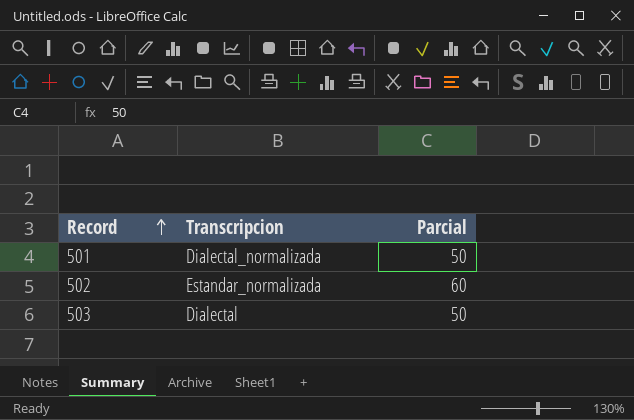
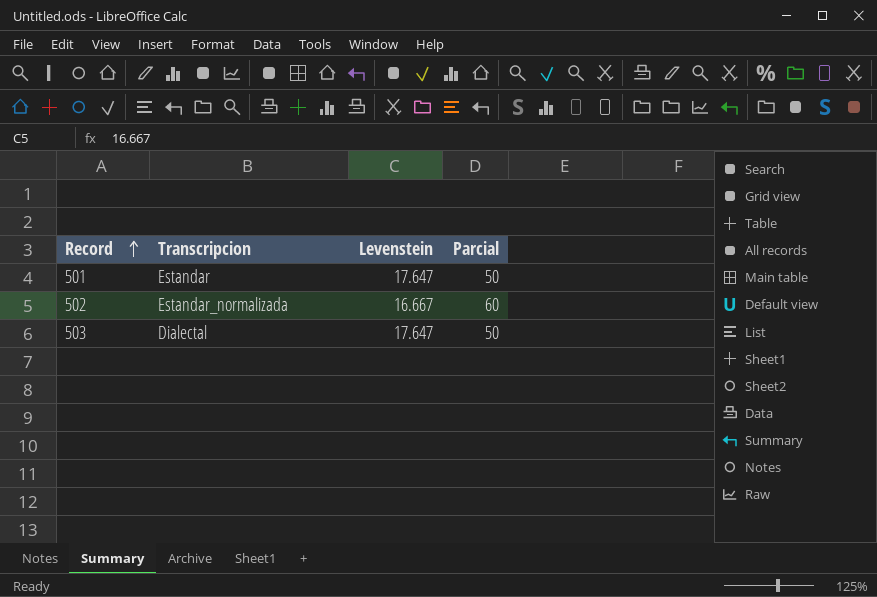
column Levenstein | position: none -> 3
501 | Transcripcion: Dialectal_normalizada -> Estandar

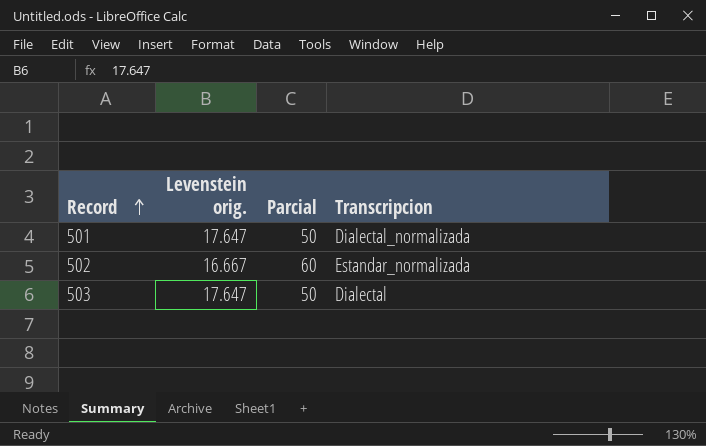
column name: Levenstein -> Levenstein orig.
column Transcripcion | position: 2 -> 4
501 | Transcripcion: Estandar -> Dialectal_normalizada

